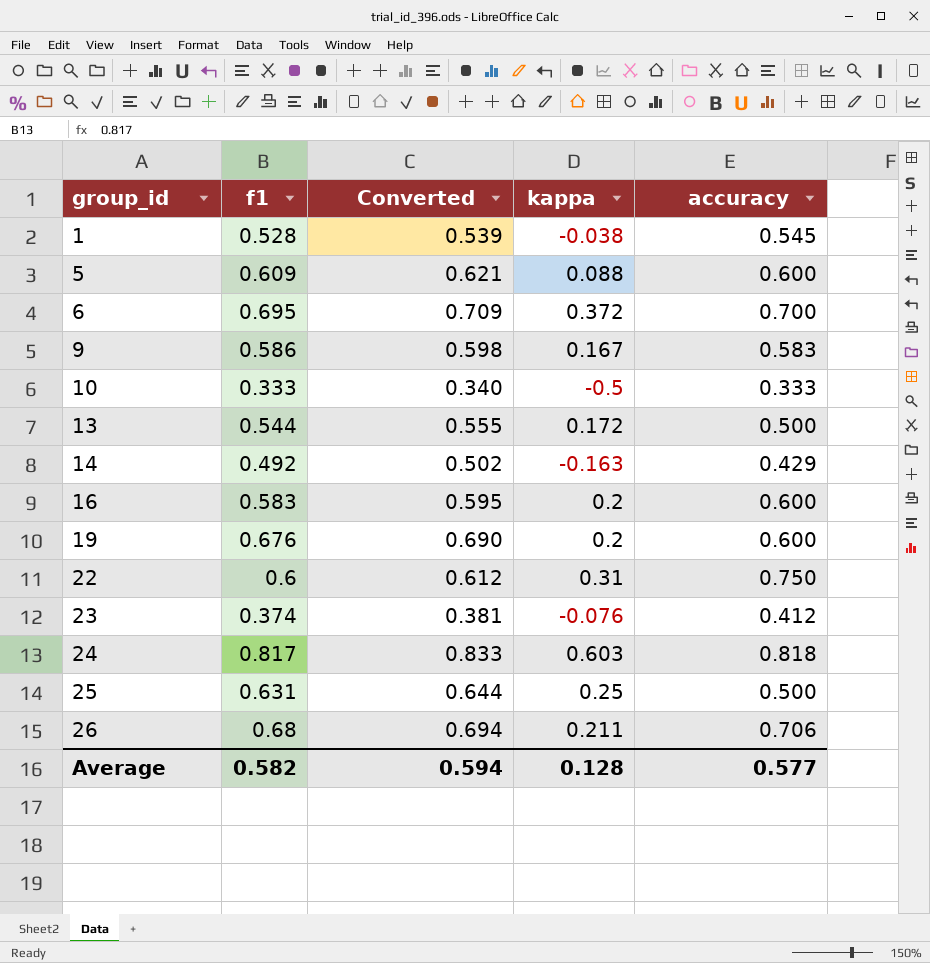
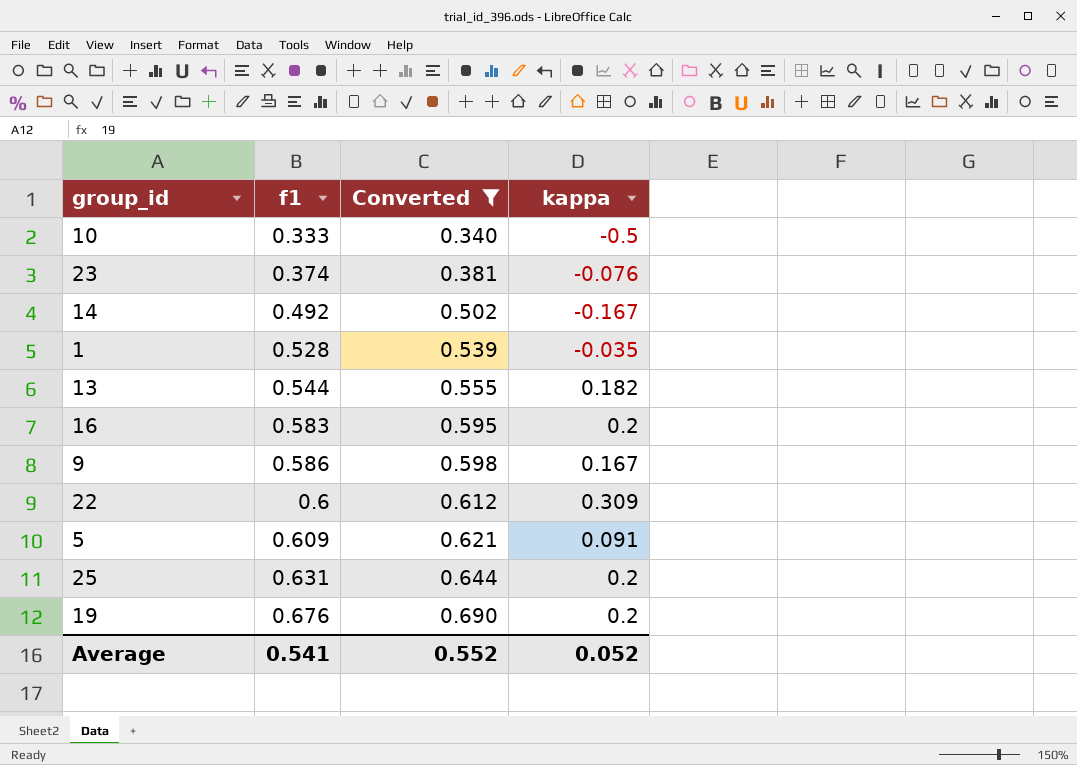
filter: none -> Converted <= 0.690
row order: group_id ascending -> f1 ascending
column accuracy | position: 5 -> none
14 | kappa: -0.163 -> -0.167
1 | kappa: -0.038 -> -0.035
13 | kappa: 0.172 -> 0.182
22 | kappa: 0.31 -> 0.309
5 | kappa: 0.088 -> 0.091
25 | kappa: 0.25 -> 0.2
Average | f1: 0.582 -> 0.541
Average | Converted: 0.594 -> 0.552
Average | kappa: 0.128 -> 0.052

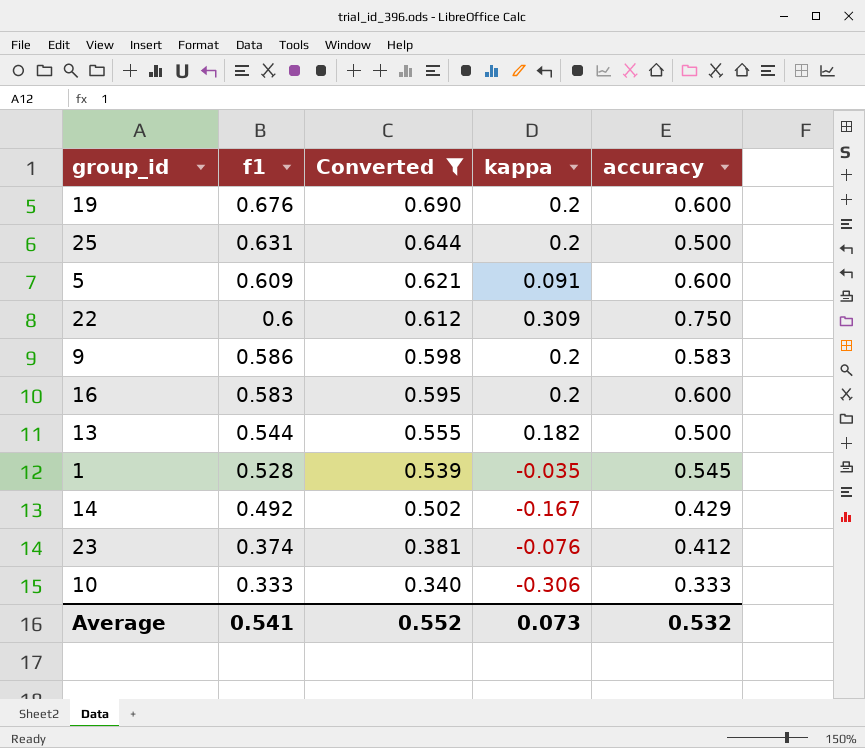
row order: f1 ascending -> f1 descending
column accuracy | position: none -> 5
9 | kappa: 0.167 -> 0.2
10 | kappa: -0.5 -> -0.306
Average | kappa: 0.052 -> 0.073

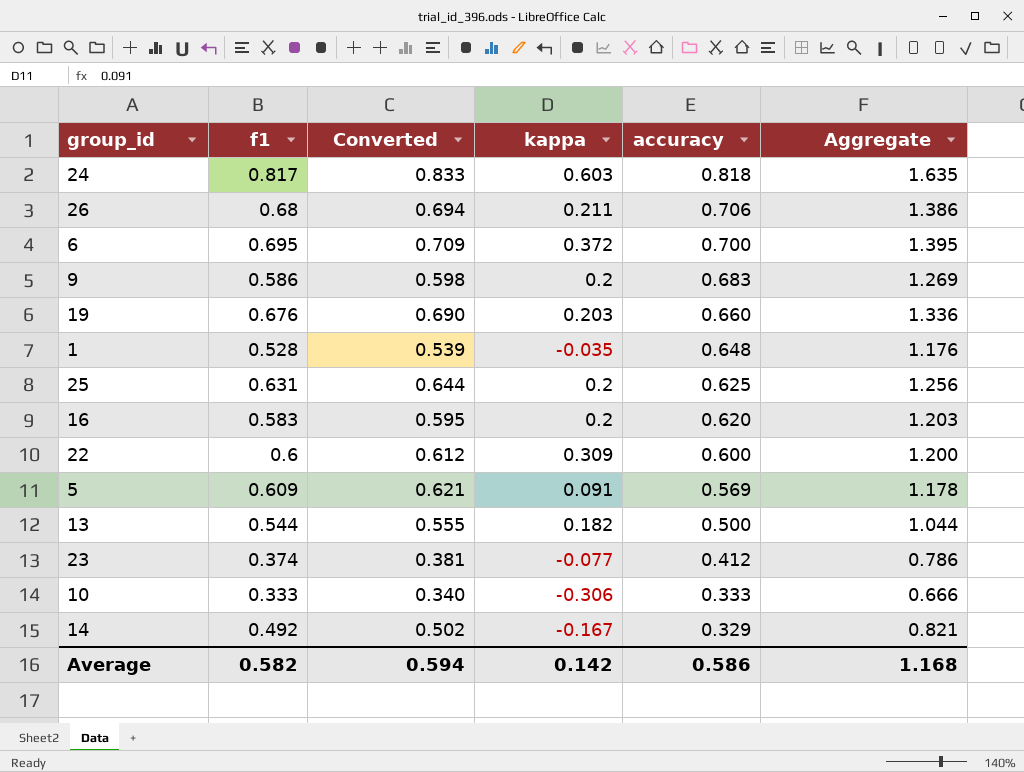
filter: Converted <= 0.690 -> none
row order: f1 descending -> accuracy descending
column Aggregate | formula: none -> [f1] + [accuracy]
9 | accuracy: 0.583 -> 0.683
19 | kappa: 0.2 -> 0.203
19 | accuracy: 0.600 -> 0.660
1 | accuracy: 0.545 -> 0.648
25 | accuracy: 0.500 -> 0.625
16 | accuracy: 0.600 -> 0.620
22 | accuracy: 0.750 -> 0.600
5 | accuracy: 0.600 -> 0.569
23 | kappa: -0.076 -> -0.077
14 | accuracy: 0.429 -> 0.329
Average | f1: 0.541 -> 0.582
Average | Converted: 0.552 -> 0.594
Average | kappa: 0.073 -> 0.142
Average | accuracy: 0.532 -> 0.586

